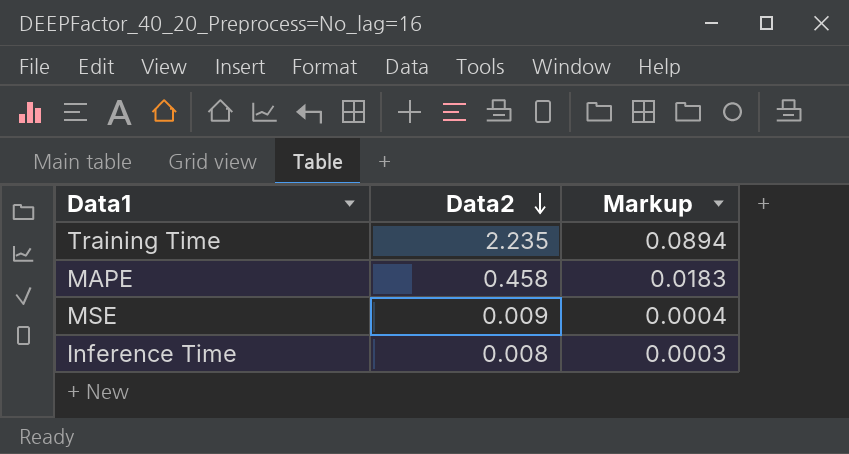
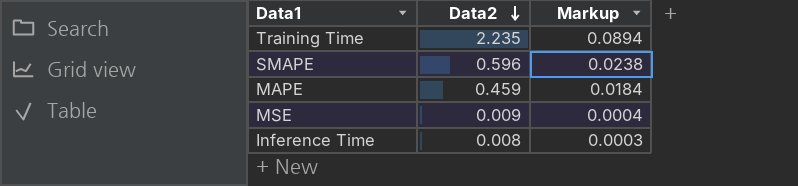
row SMAPE: none -> 0.596 | 0.0238
MAPE | Data2: 0.458 -> 0.459
MAPE | Markup: 0.0183 -> 0.0184

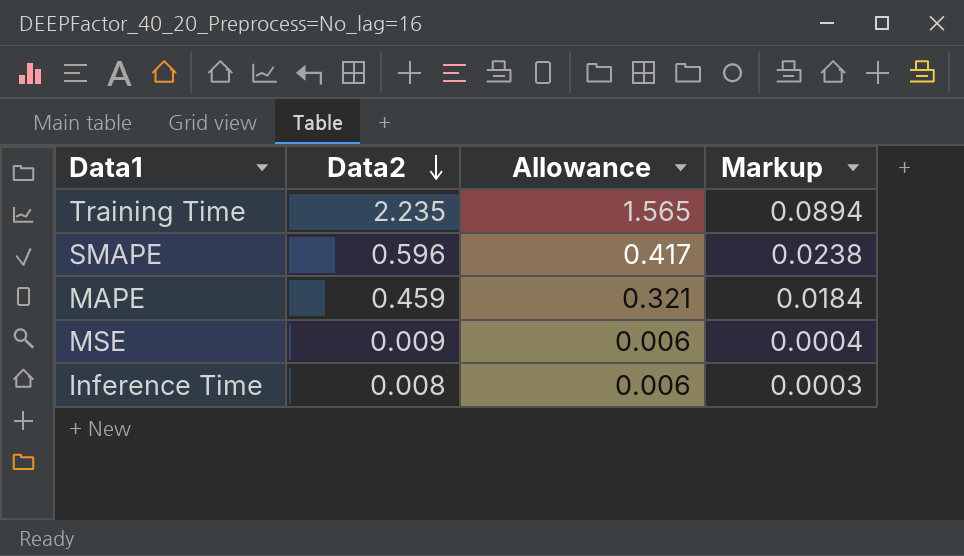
column Allowance | formula: none -> [Data2] * 0.7

